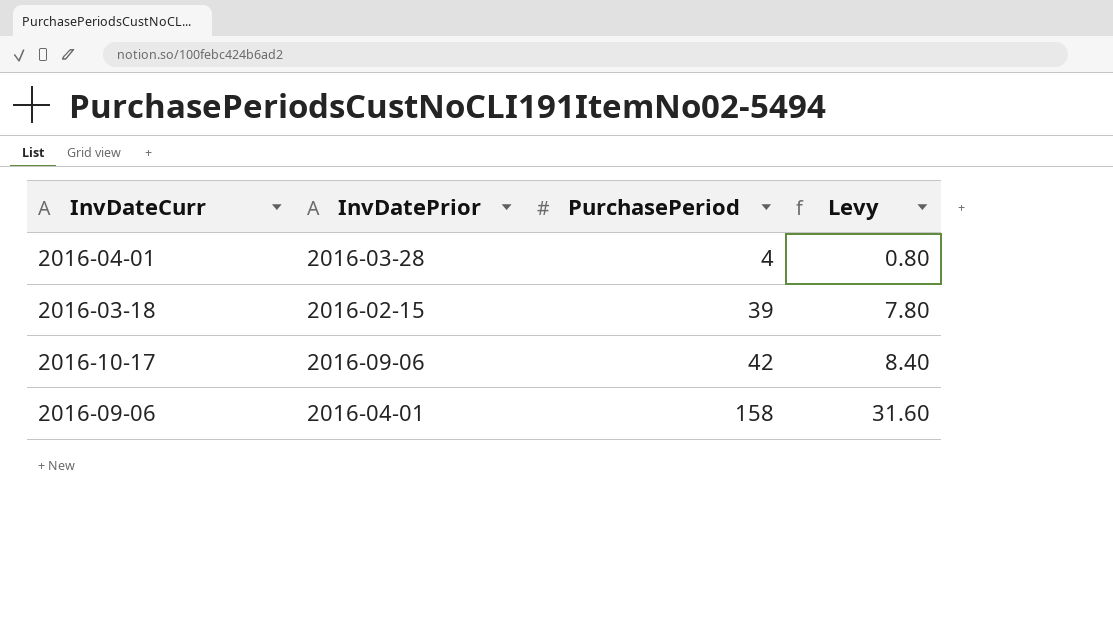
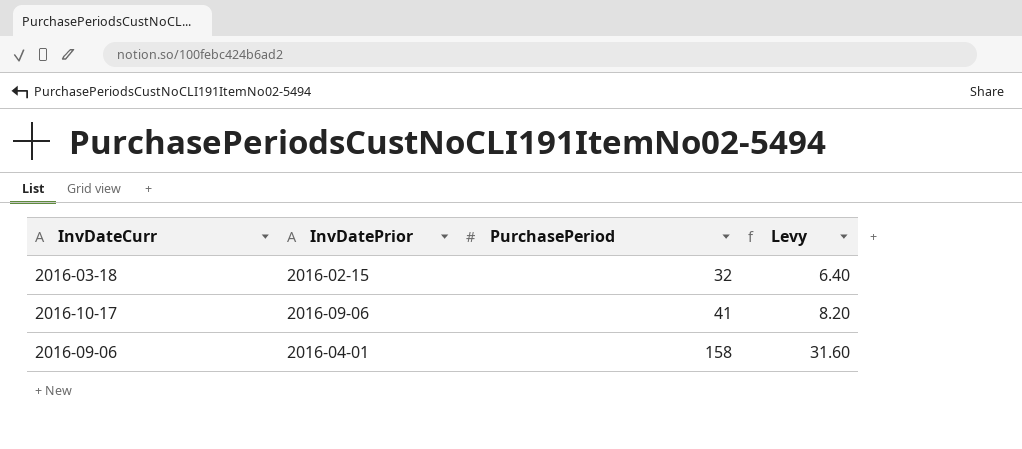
row 2016-04-01: 2016-03-28 | 4 | 0.80 -> none
2016-03-18 | PurchasePeriod: 39 -> 32
2016-03-18 | Levy: 7.80 -> 6.40
2016-10-17 | PurchasePeriod: 42 -> 41
2016-10-17 | Levy: 8.40 -> 8.20

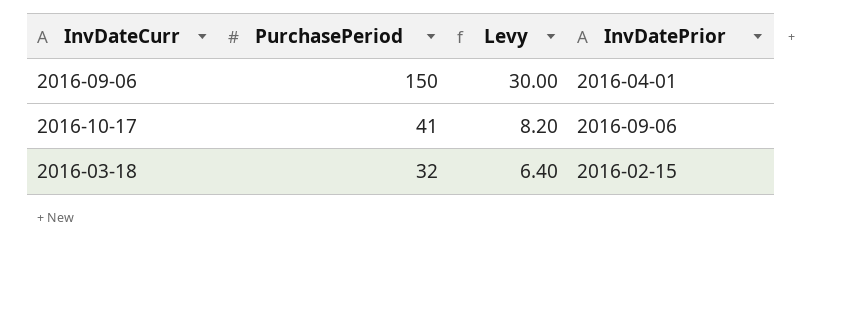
row order: PurchasePeriod ascending -> PurchasePeriod descending
column InvDatePrior | position: 2 -> 4
2016-09-06 | PurchasePeriod: 158 -> 150
2016-09-06 | Levy: 31.60 -> 30.00

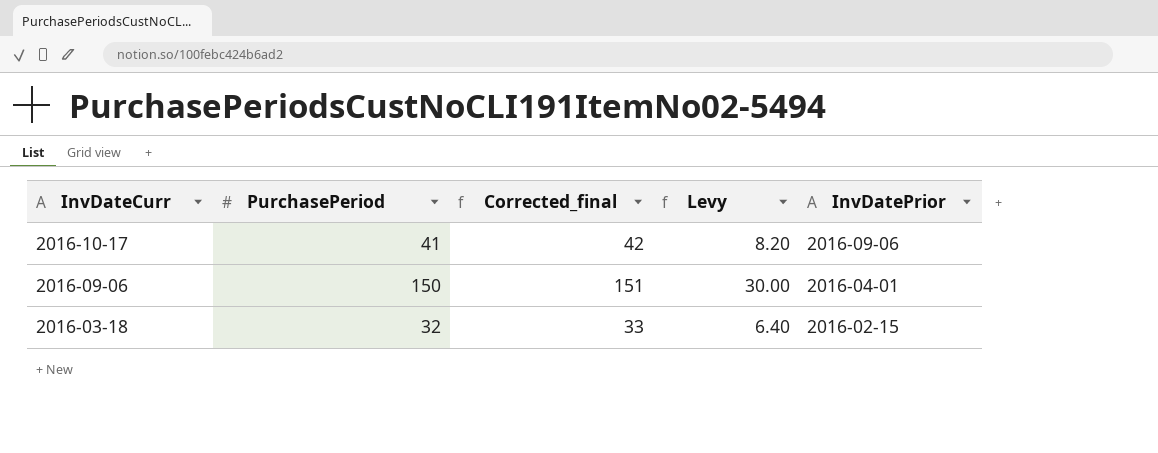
row order: PurchasePeriod descending -> InvDateCurr descending
column Corrected_final | formula: none -> [PurchasePeriod] + 1

